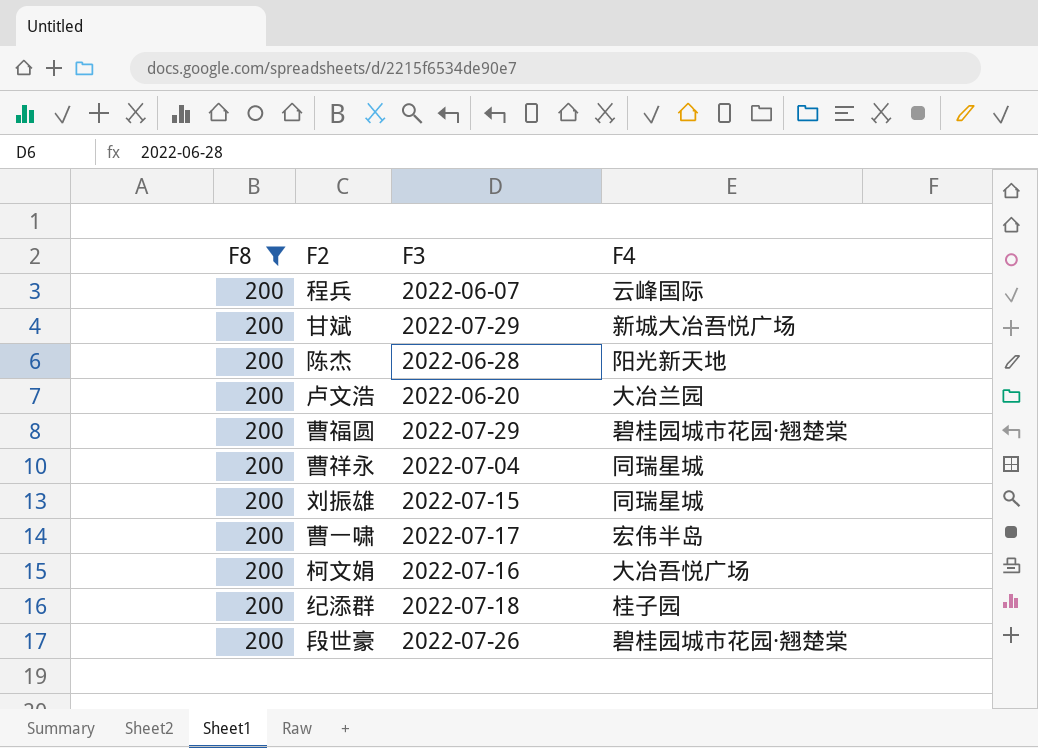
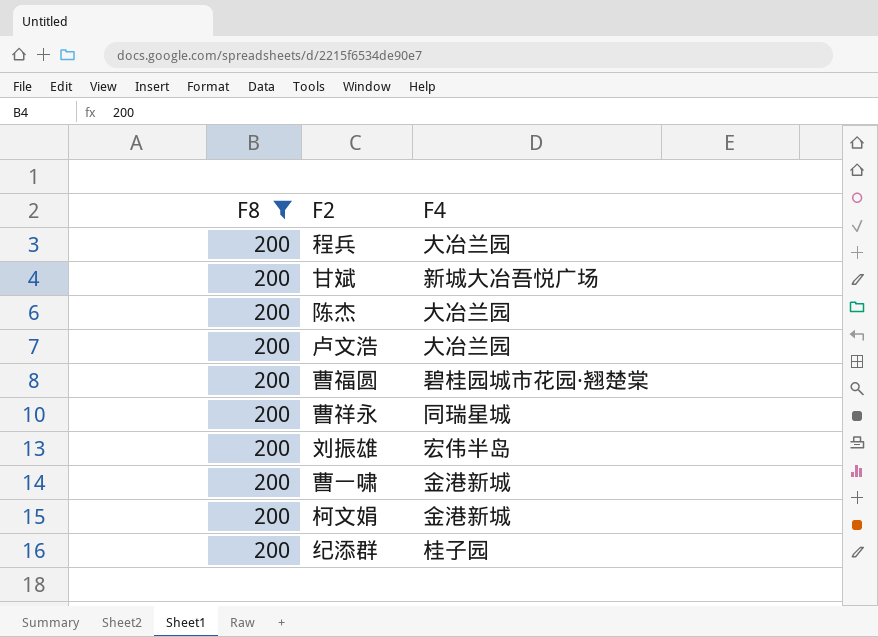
column F3 | position: 3 -> none
row 段世豪: 200 | 2022-07-26 | 碧桂园城市花园·翘楚棠 -> none
程兵 | F4: 云峰国际 -> 大冶兰园
陈杰 | F4: 阳光新天地 -> 大冶兰园
刘振雄 | F4: 同瑞星城 -> 宏伟半岛
曹一啸 | F4: 宏伟半岛 -> 金港新城
柯文娟 | F4: 大冶吾悦广场 -> 金港新城

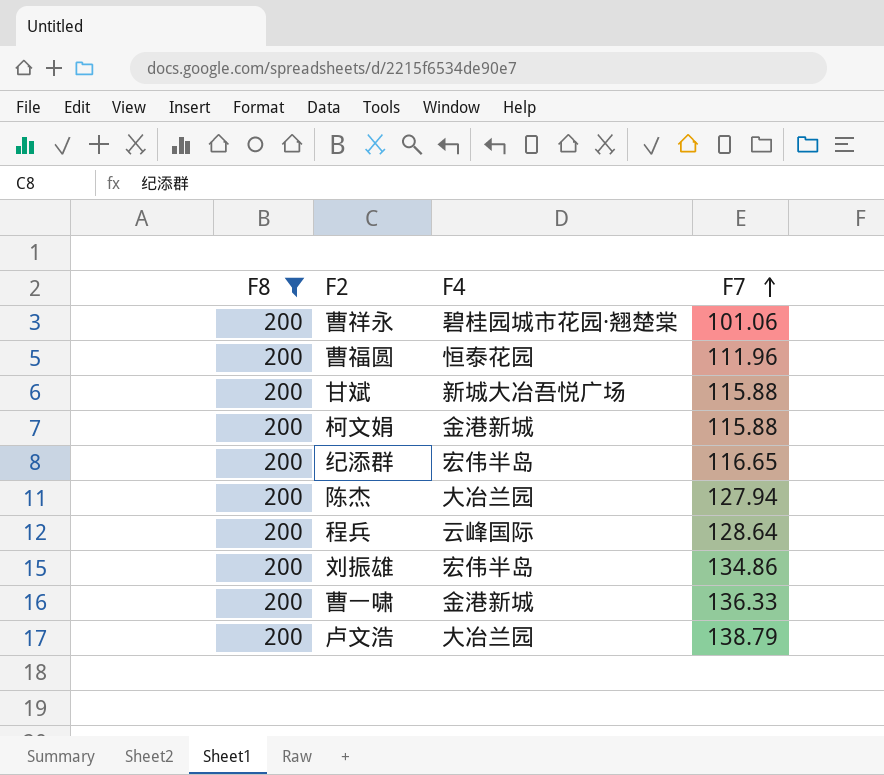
row order: none -> F7 ascending
column F7 | position: none -> 4
曹祥永 | F4: 同瑞星城 -> 碧桂园城市花园·翘楚棠
曹福圆 | F4: 碧桂园城市花园·翘楚棠 -> 恒泰花园
纪添群 | F4: 桂子园 -> 宏伟半岛
程兵 | F4: 大冶兰园 -> 云峰国际

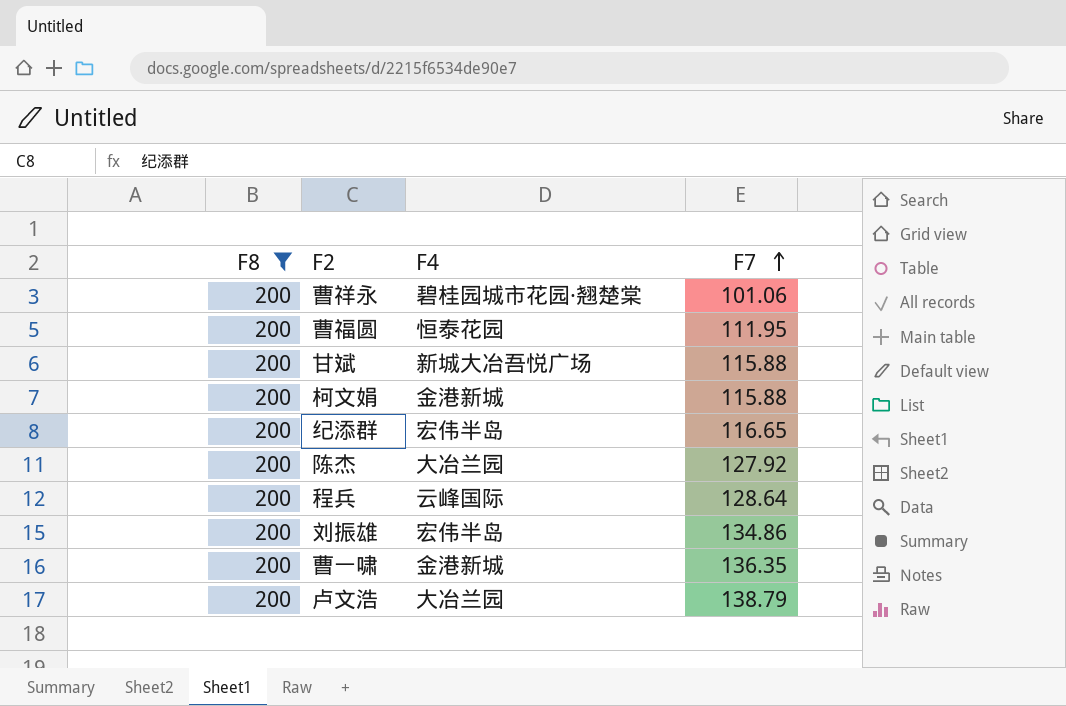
曹福圆 | F7: 111.96 -> 111.95
陈杰 | F7: 127.94 -> 127.92
曹一啸 | F7: 136.33 -> 136.35

